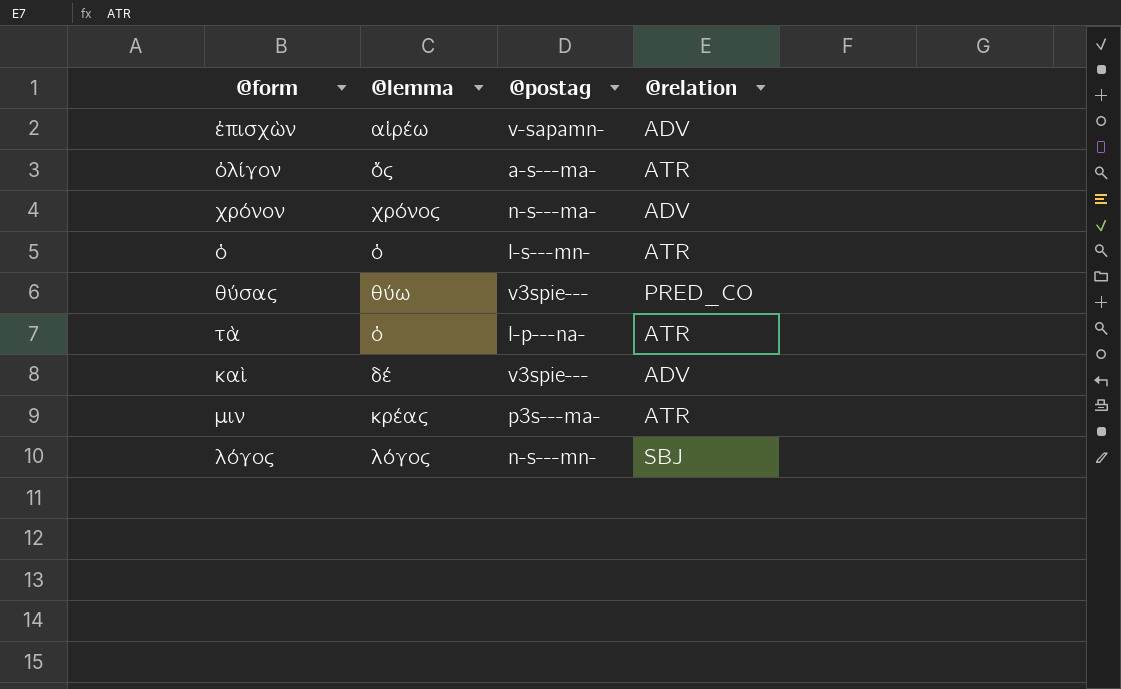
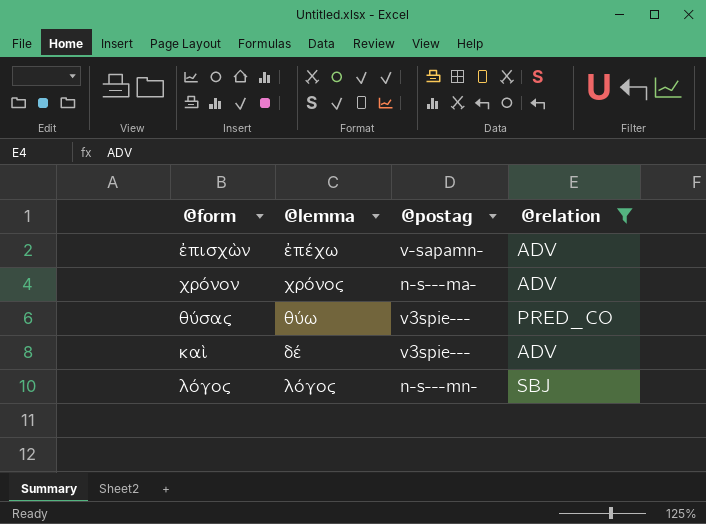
filter: none -> @relation != ATR
ἐπισχὼν | @lemma: αἱρέω -> ἐπέχω

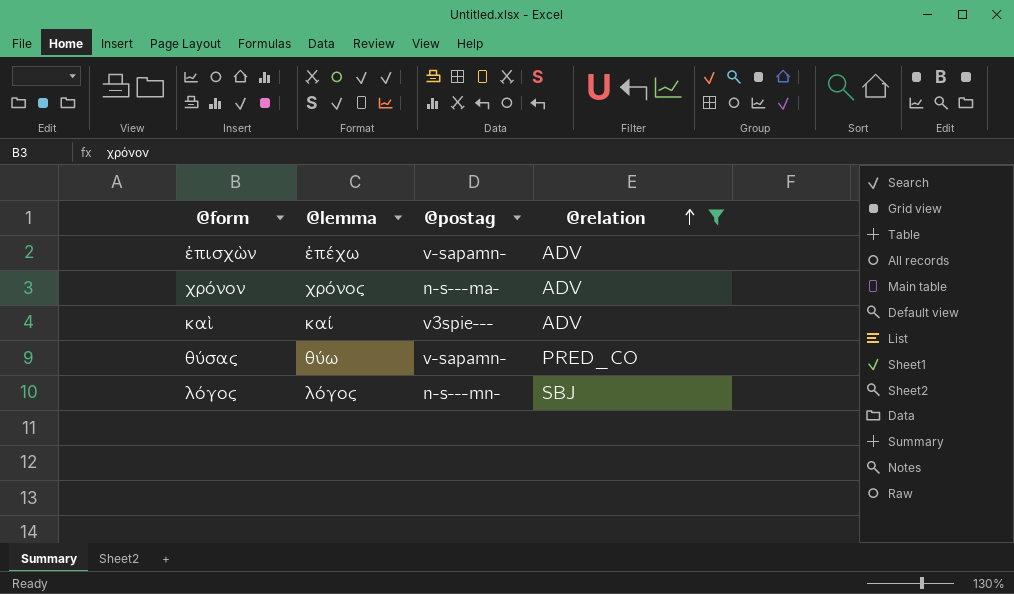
row order: none -> @relation ascending
καὶ | @lemma: δέ -> καί
θύσας | @postag: v3spie--- -> v-sapamn-

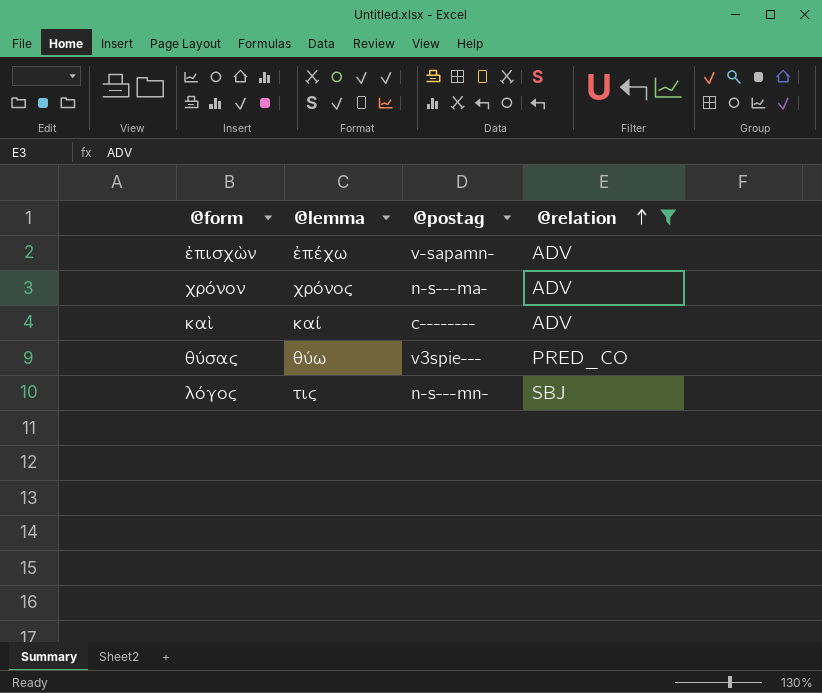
καὶ | @postag: v3spie--- -> c--------
θύσας | @postag: v-sapamn- -> v3spie---
λόγος | @lemma: λόγος -> τις

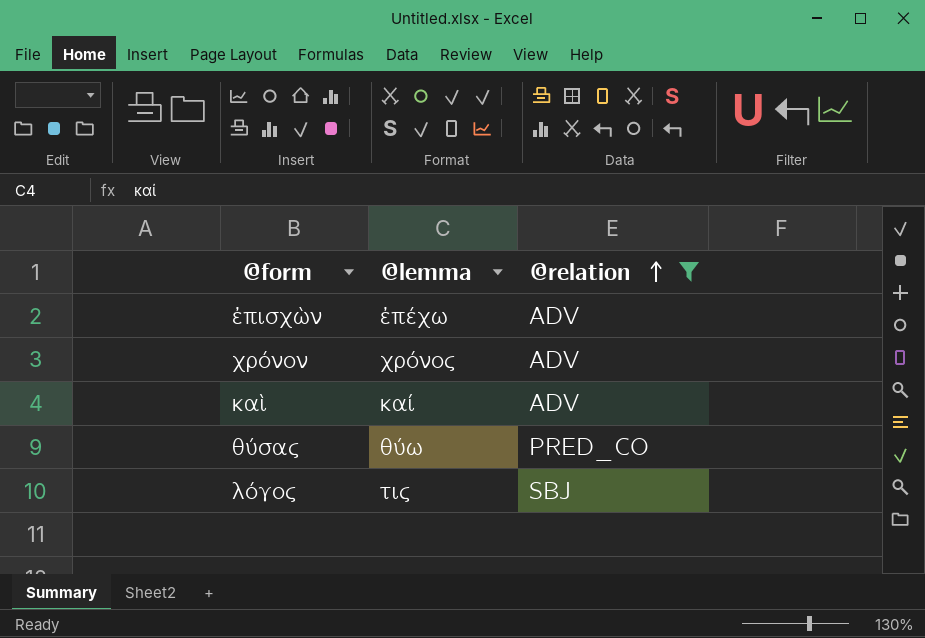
column @postag | position: 3 -> none

